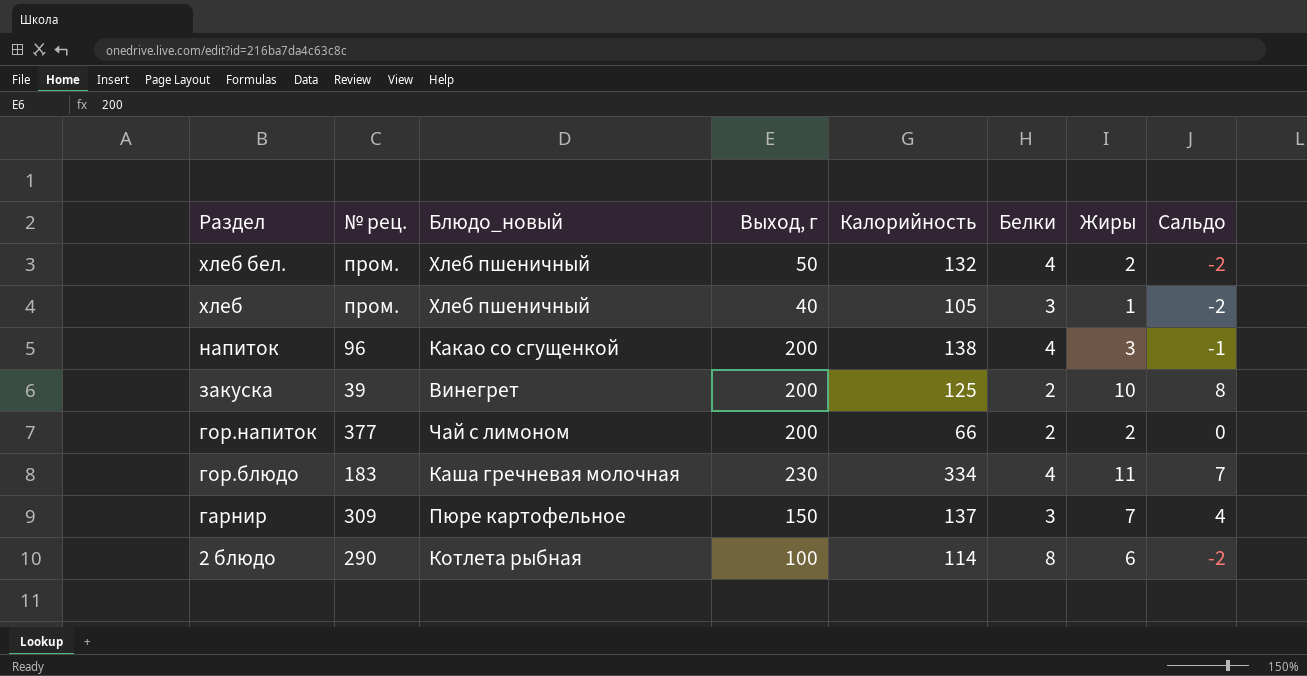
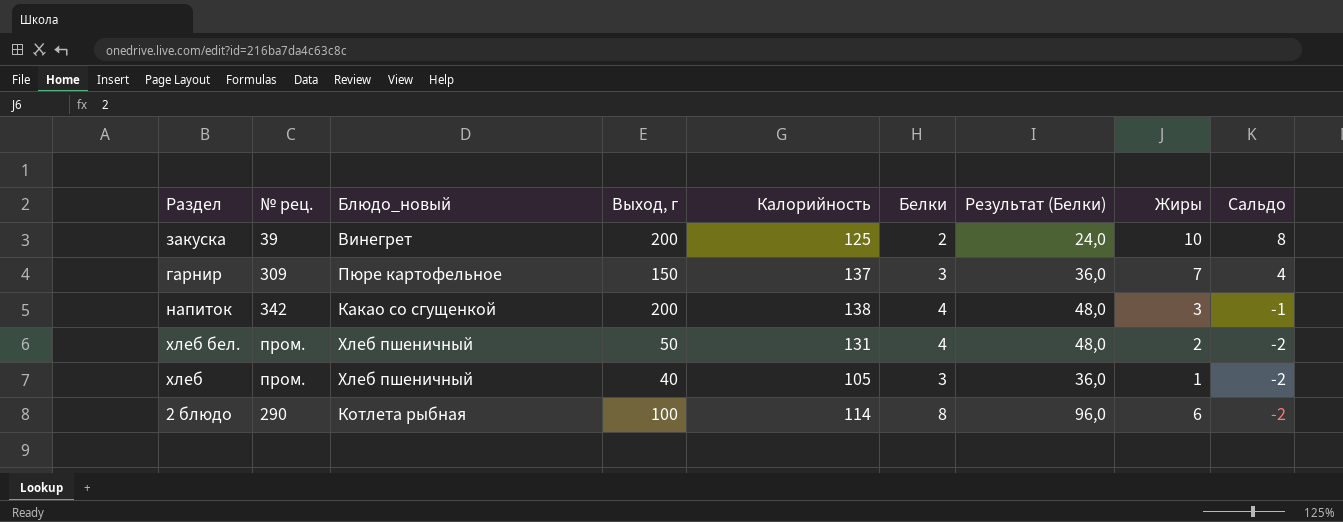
row order: Раздел descending -> Сальдо descending
column Результат (Белки) | formula: none -> [Белки] * 12
row гор.напиток: 377 | Чай с лимоном | 200 | 66 | 2 | 2 | 0 -> none
row гор.блюдо: 183 | Каша гречневая молочная | 230 | 334 | 4 | 11 | 7 -> none
напиток | № рец.: 96 -> 342
хлеб бел. | Калорийность: 132 -> 131

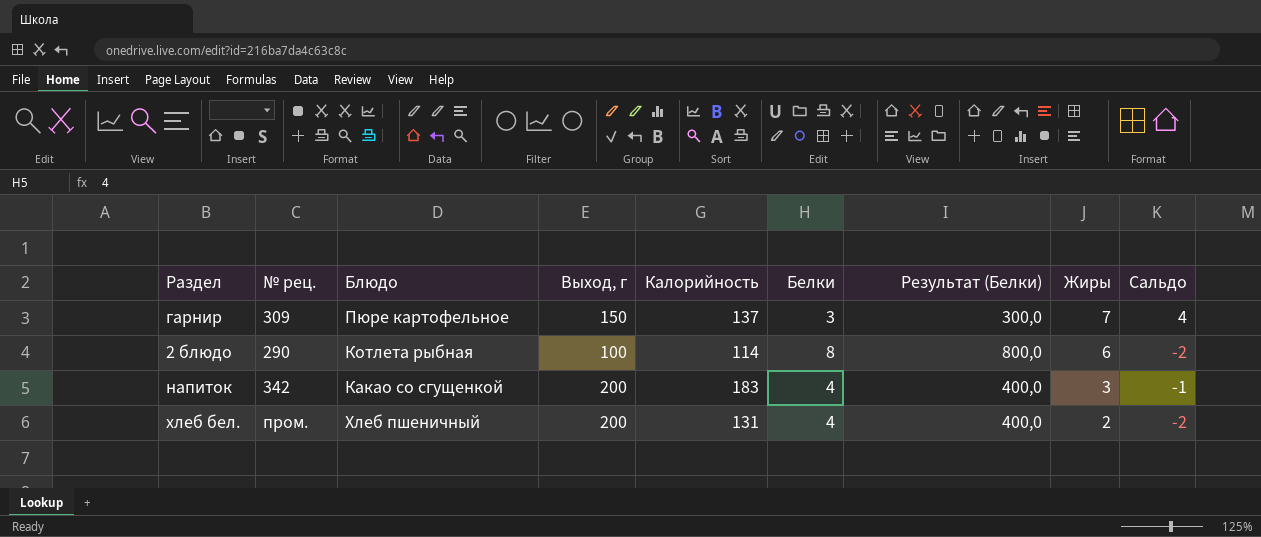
row order: Сальдо descending -> Жиры descending
column name: Блюдо_новый -> Блюдо
column Результат (Белки) | formula: [Белки] * 12 -> [Белки] * 100
row закуска: 39 | Винегрет | 200 | 125 | 2 | 24,0 | 10 | 8 -> none
row хлеб: пром. | Хлеб пшеничный | 40 | 105 | 3 | 36,0 | 1 | -2 -> none
напиток | Калорийность: 138 -> 183
хлеб бел. | Выход, г: 50 -> 200

